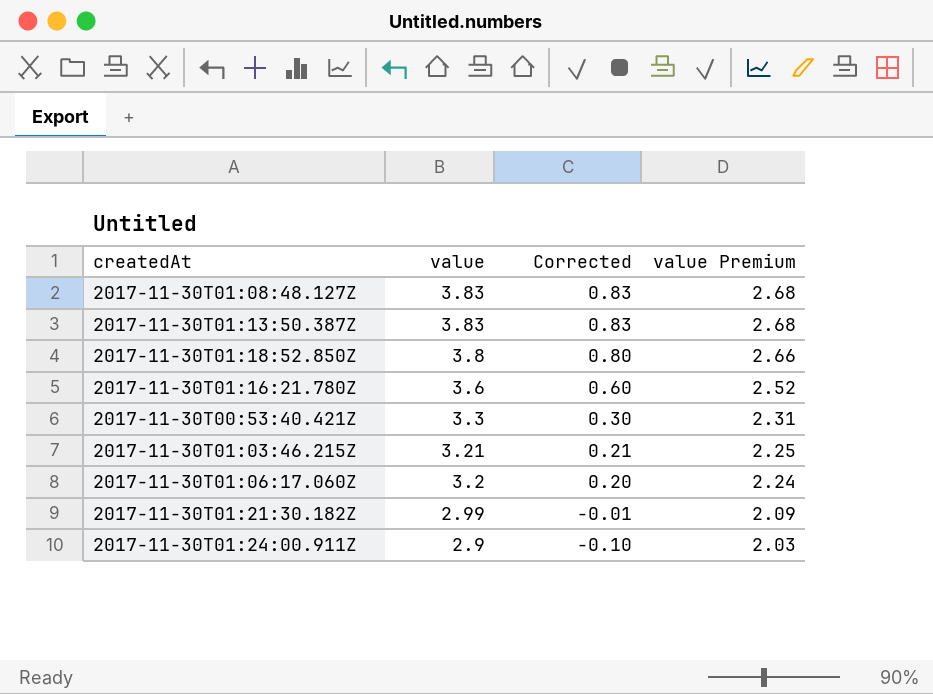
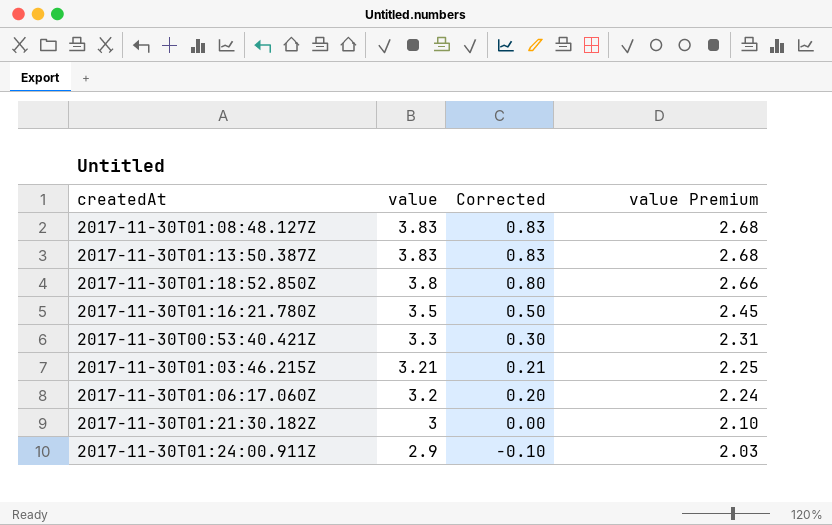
2017-11-30T01:16:21.780Z | value: 3.6 -> 3.5
2017-11-30T01:16:21.780Z | Corrected: 0.60 -> 0.50
2017-11-30T01:16:21.780Z | value Premium: 2.52 -> 2.45
2017-11-30T01:21:30.182Z | value: 2.99 -> 3
2017-11-30T01:21:30.182Z | Corrected: -0.01 -> 0.00
2017-11-30T01:21:30.182Z | value Premium: 2.09 -> 2.10

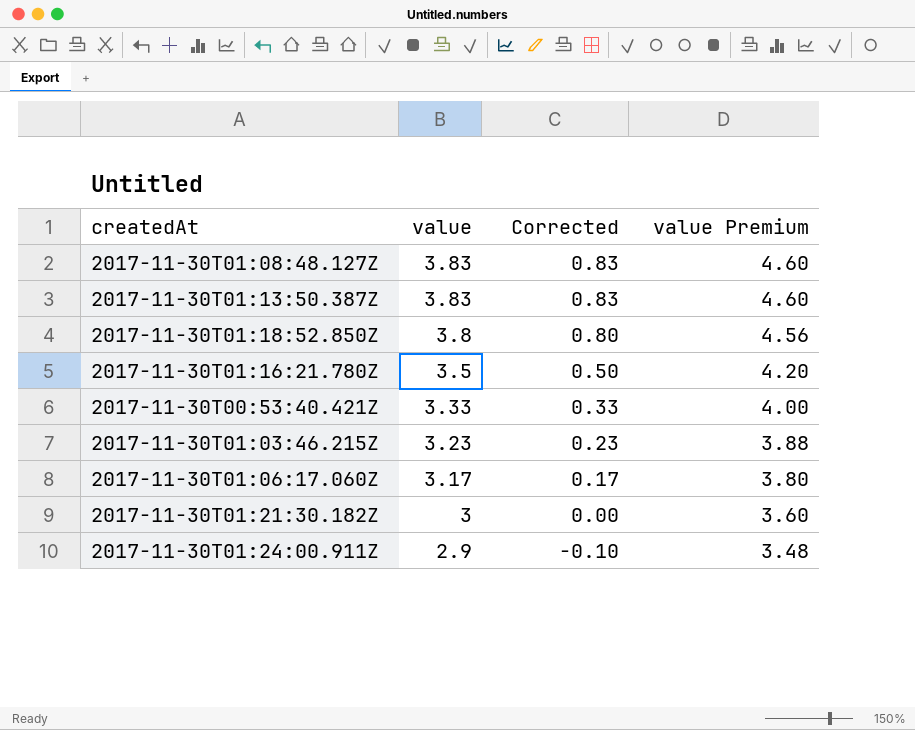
column value Premium | formula: [value] * 0.7 -> [value] * 1.2
2017-11-30T00:53:40.421Z | value: 3.3 -> 3.33
2017-11-30T00:53:40.421Z | Corrected: 0.30 -> 0.33
2017-11-30T01:03:46.215Z | value: 3.21 -> 3.23
2017-11-30T01:03:46.215Z | Corrected: 0.21 -> 0.23
2017-11-30T01:06:17.060Z | value: 3.2 -> 3.17
2017-11-30T01:06:17.060Z | Corrected: 0.20 -> 0.17

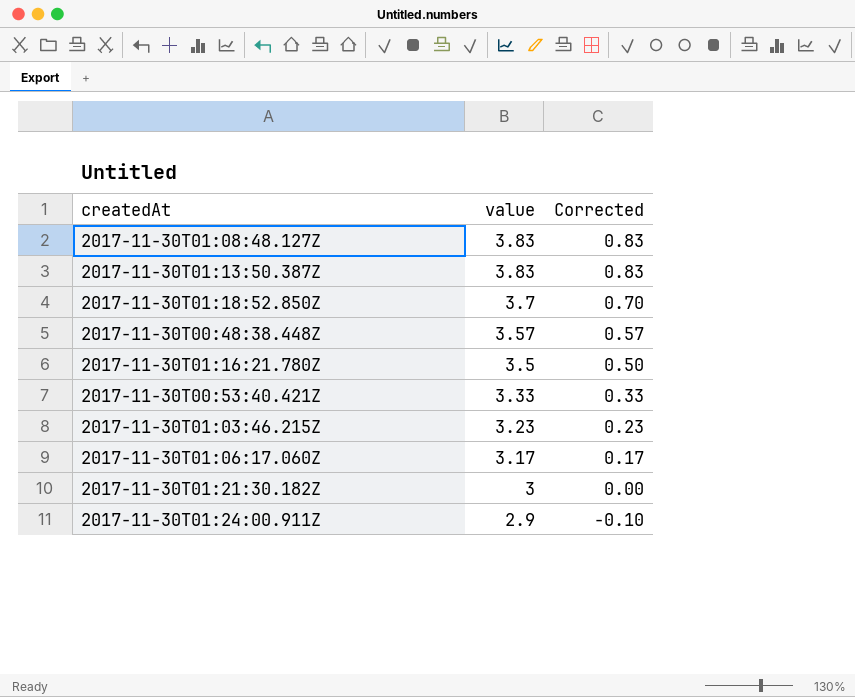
column value Premium | formula: [value] * 1.2 -> none
2017-11-30T01:18:52.850Z | value: 3.8 -> 3.7
2017-11-30T01:18:52.850Z | Corrected: 0.80 -> 0.70
row 2017-11-30T00:48:38.448Z: none -> 3.57 | 0.57

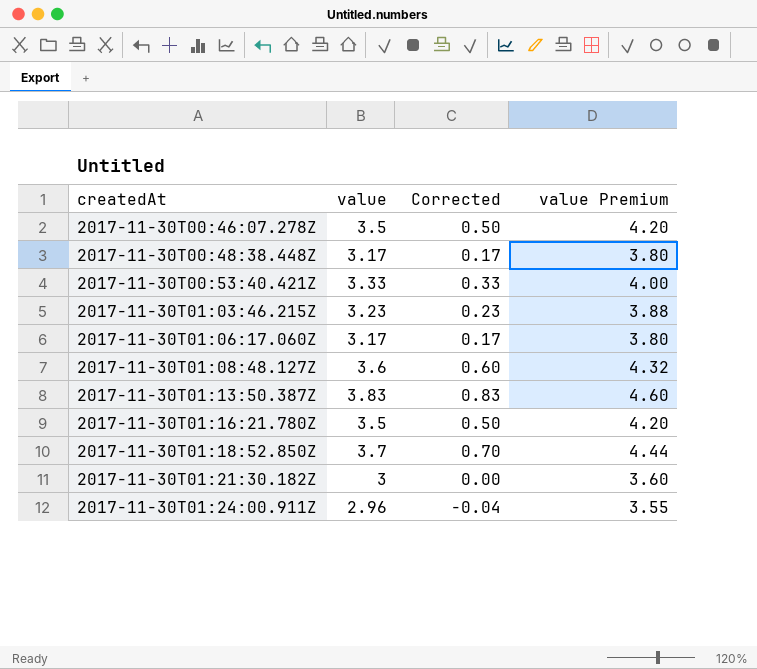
row order: value descending -> createdAt ascending
column value Premium | formula: none -> [value] * 1.2
row 2017-11-30T00:46:07.278Z: none -> 3.5 | 0.50 | 4.20
2017-11-30T00:48:38.448Z | value: 3.57 -> 3.17
2017-11-30T00:48:38.448Z | Corrected: 0.57 -> 0.17
2017-11-30T01:08:48.127Z | value: 3.83 -> 3.6
2017-11-30T01:08:48.127Z | Corrected: 0.83 -> 0.60
2017-11-30T01:24:00.911Z | value: 2.9 -> 2.96
2017-11-30T01:24:00.911Z | Corrected: -0.10 -> -0.04

